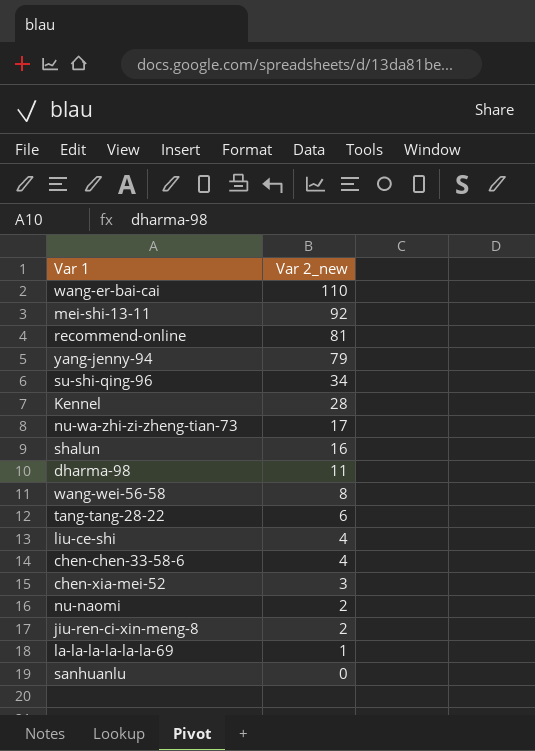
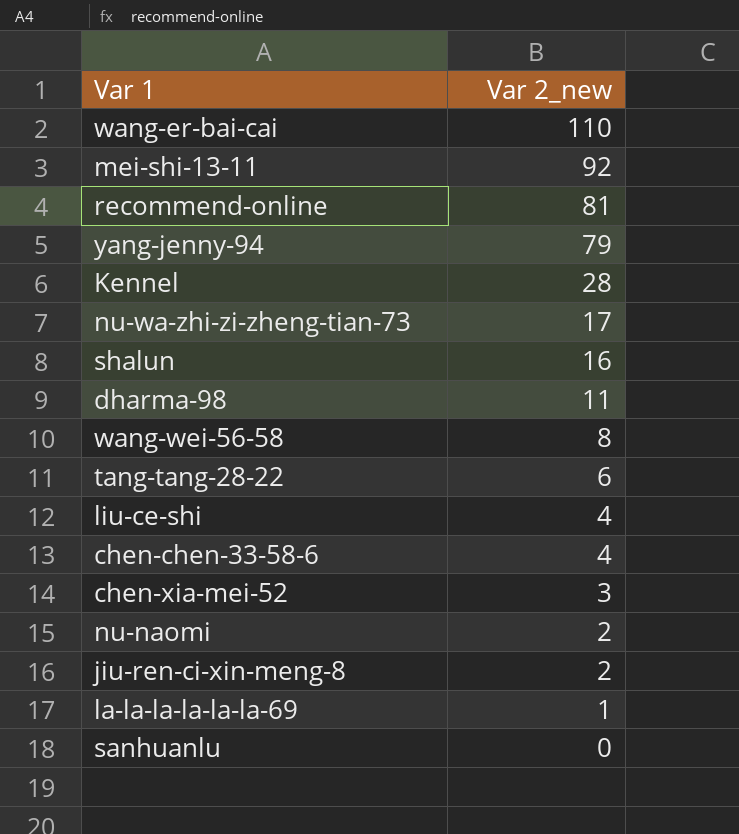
row su-shi-qing-96: 34 -> none

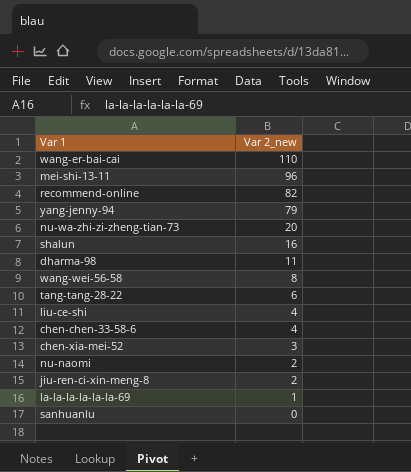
row Kennel: 28 -> none
mei-shi-13-11 | Var 2_new: 92 -> 96
recommend-online | Var 2_new: 81 -> 82
nu-wa-zhi-zi-zheng-tian-73 | Var 2_new: 17 -> 20

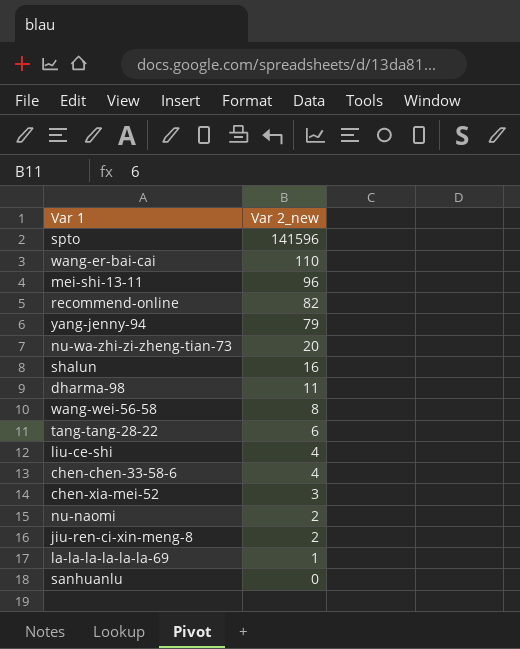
row spto: none -> 141596

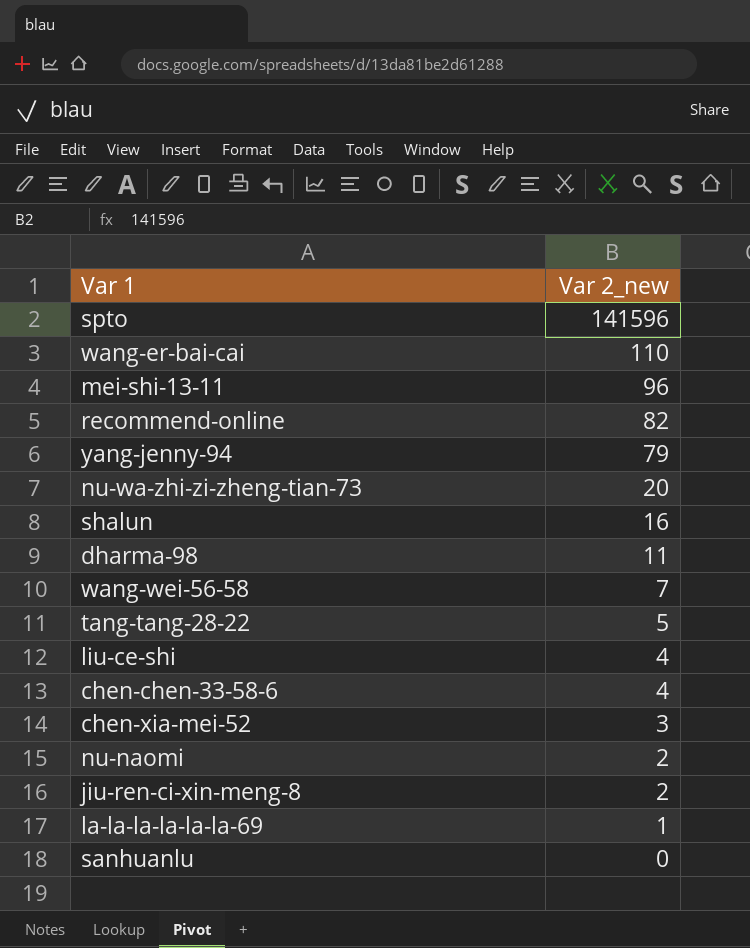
wang-wei-56-58 | Var 2_new: 8 -> 7
tang-tang-28-22 | Var 2_new: 6 -> 5

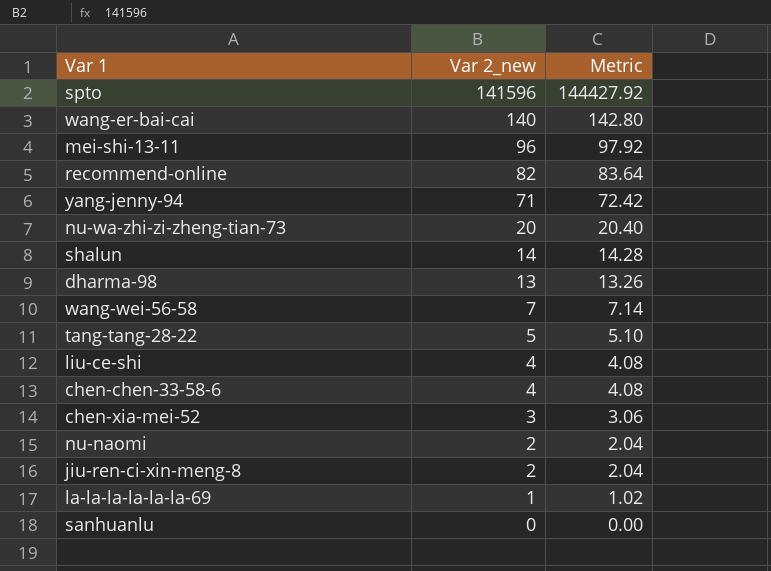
column Metric | formula: none -> [Var 2_new] * 1.02
wang-er-bai-cai | Var 2_new: 110 -> 140
yang-jenny-94 | Var 2_new: 79 -> 71
shalun | Var 2_new: 16 -> 14
dharma-98 | Var 2_new: 11 -> 13

